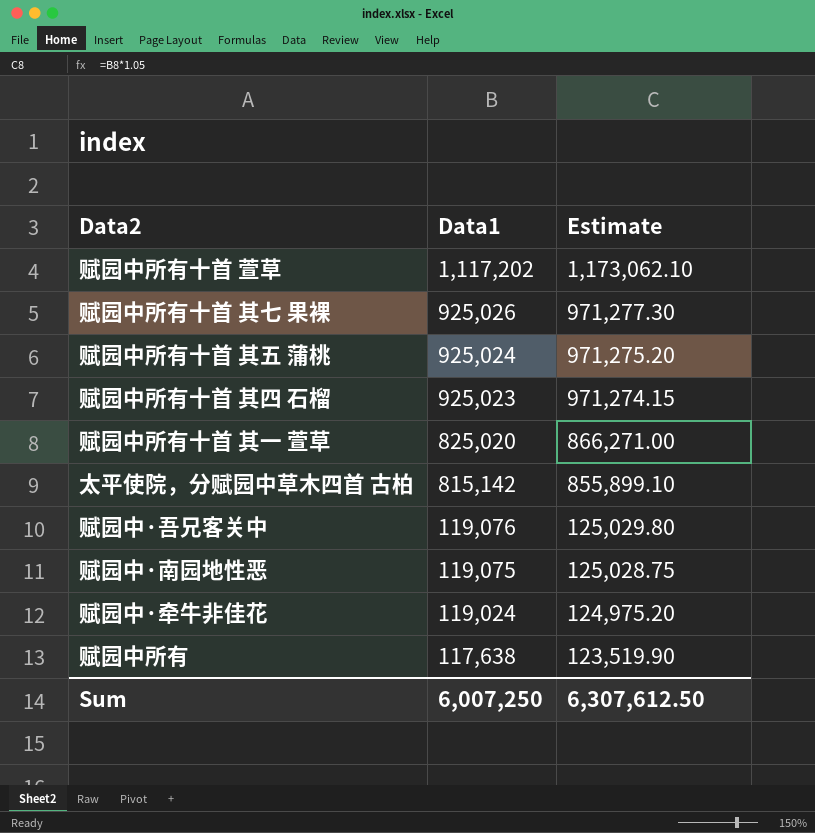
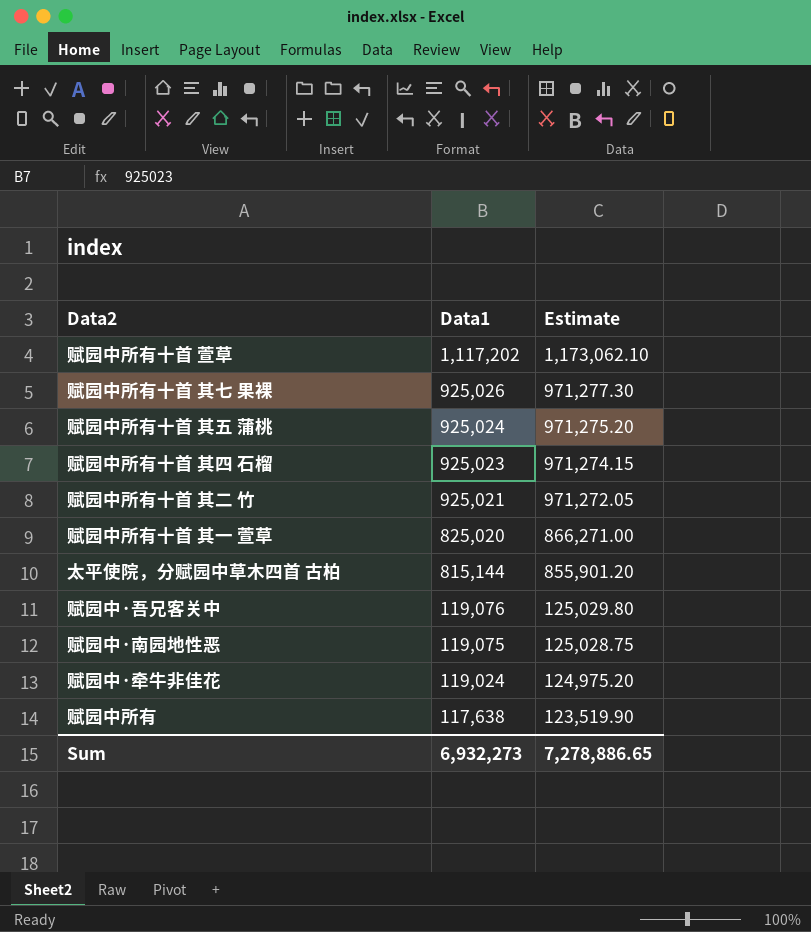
row 赋园中所有十首 其二 竹: none -> 925,021 | 971,272.05
太平使院，分赋园中草木四首 古柏 | Data1: 815,142 -> 815,144
太平使院，分赋园中草木四首 古柏 | Estimate: 855,899.10 -> 855,901.20
Sum | Data1: 6,007,250 -> 6,932,273
Sum | Estimate: 6,307,612.50 -> 7,278,886.65

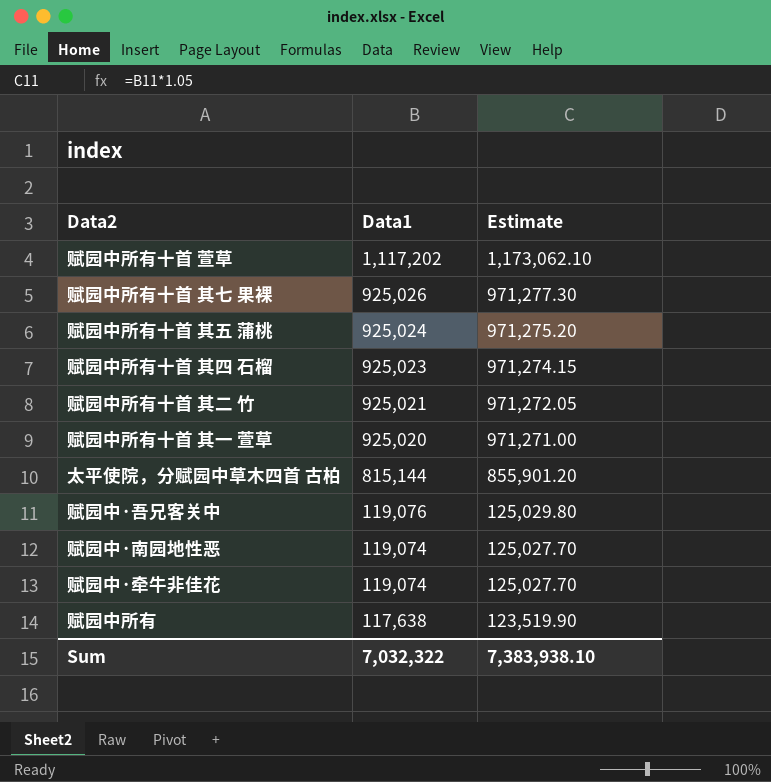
赋园中所有十首 其一 萱草 | Data1: 825,020 -> 925,020
赋园中所有十首 其一 萱草 | Estimate: 866,271.00 -> 971,271.00
赋园中·南园地性恶 | Data1: 119,075 -> 119,074
赋园中·南园地性恶 | Estimate: 125,028.75 -> 125,027.70
赋园中·牵牛非佳花 | Data1: 119,024 -> 119,074
赋园中·牵牛非佳花 | Estimate: 124,975.20 -> 125,027.70
Sum | Data1: 6,932,273 -> 7,032,322
Sum | Estimate: 7,278,886.65 -> 7,383,938.10

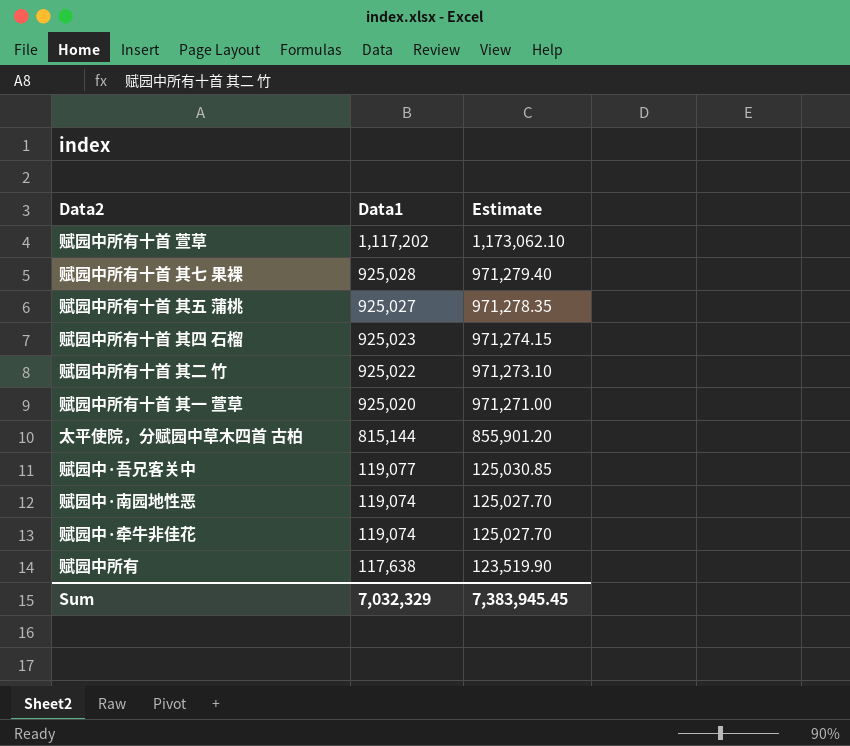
赋园中所有十首 其七 果裸 | Data1: 925,026 -> 925,028
赋园中所有十首 其七 果裸 | Estimate: 971,277.30 -> 971,279.40
赋园中所有十首 其五 蒲桃 | Data1: 925,024 -> 925,027
赋园中所有十首 其五 蒲桃 | Estimate: 971,275.20 -> 971,278.35
赋园中所有十首 其二 竹 | Data1: 925,021 -> 925,022
赋园中所有十首 其二 竹 | Estimate: 971,272.05 -> 971,273.10
赋园中·吾兄客关中 | Data1: 119,076 -> 119,077
赋园中·吾兄客关中 | Estimate: 125,029.80 -> 125,030.85
Sum | Data1: 7,032,322 -> 7,032,329
Sum | Estimate: 7,383,938.10 -> 7,383,945.45

